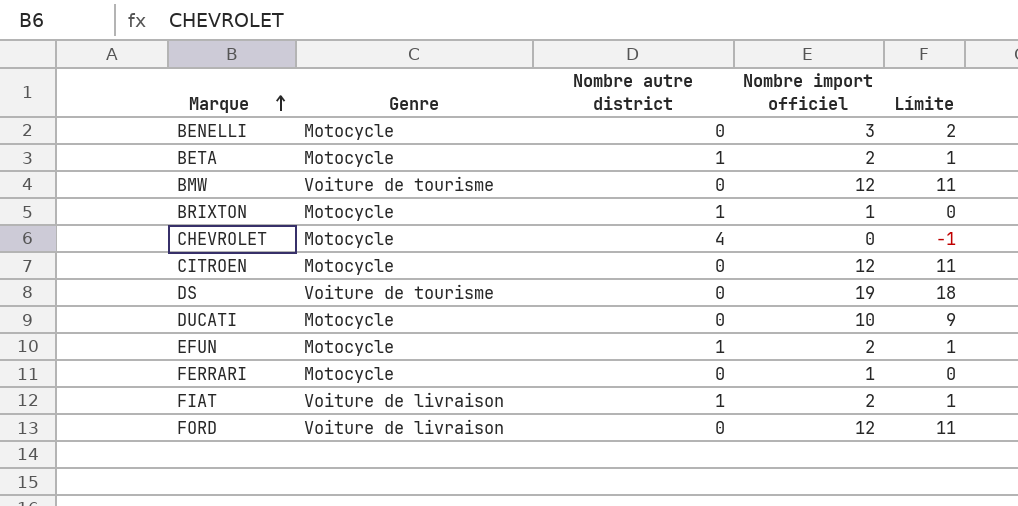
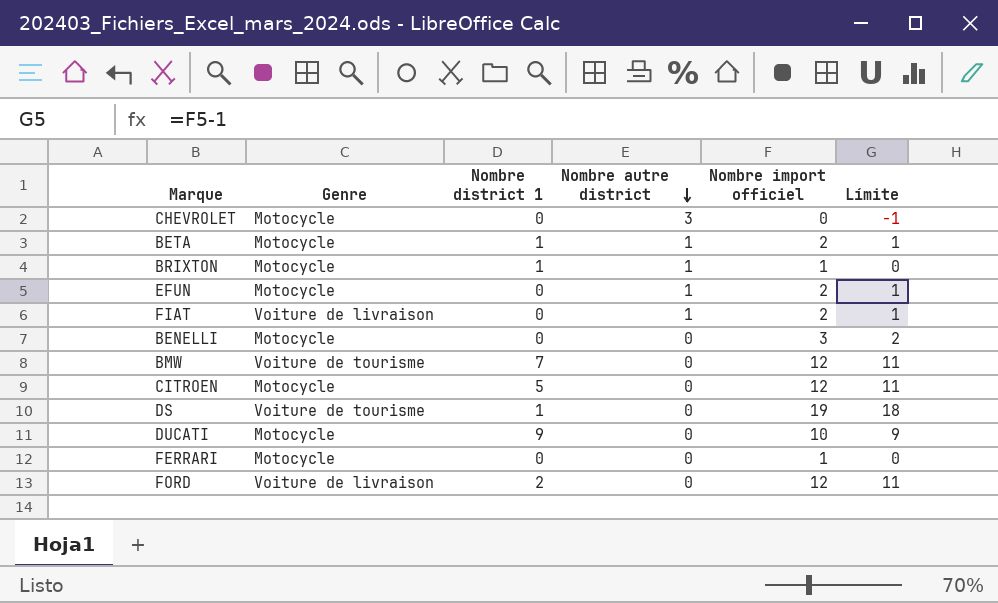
row order: Marque ascending -> Nombre autre district descending
column Nombre district 1 | position: none -> 3
CHEVROLET | Nombre autre district: 4 -> 3

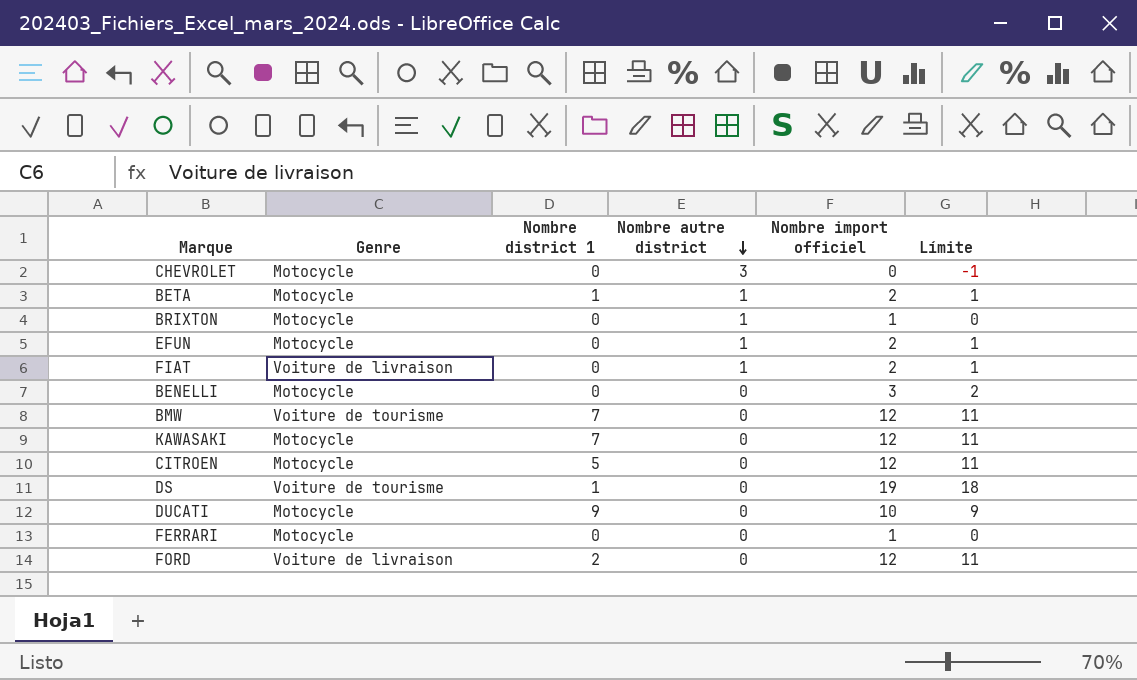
BRIXTON | Nombre district 1: 1 -> 0
row KAWASAKI: none -> Motocycle | 7 | 0 | 12 | 11

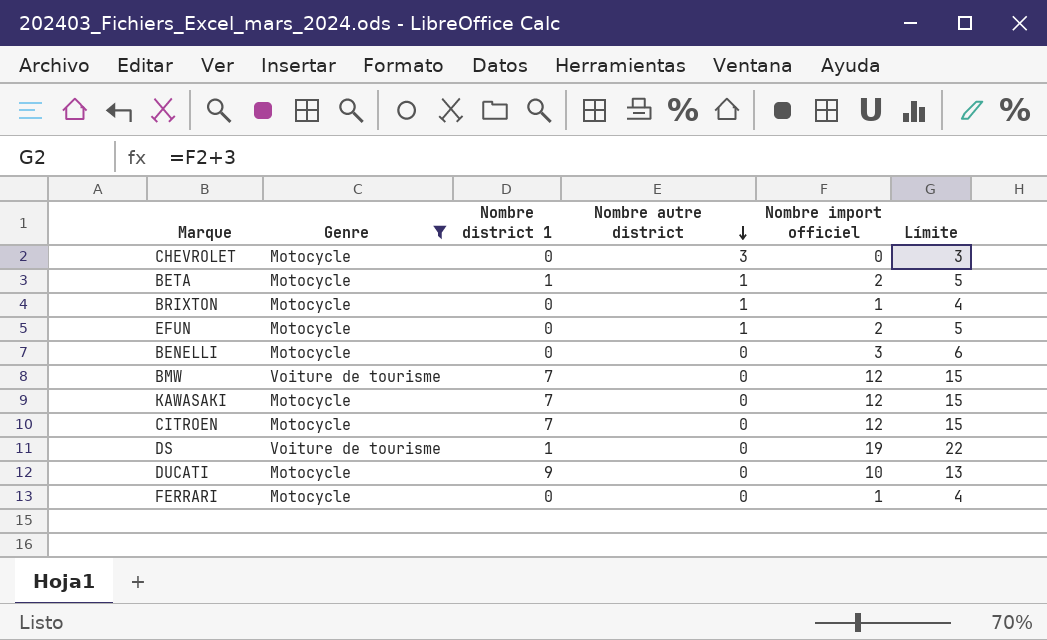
filter: none -> Genre != Voiture de livraison
column Límite | formula: [Nombre import officiel] - 1 -> [Nombre import officiel] + 3
CITROEN | Nombre district 1: 5 -> 7

